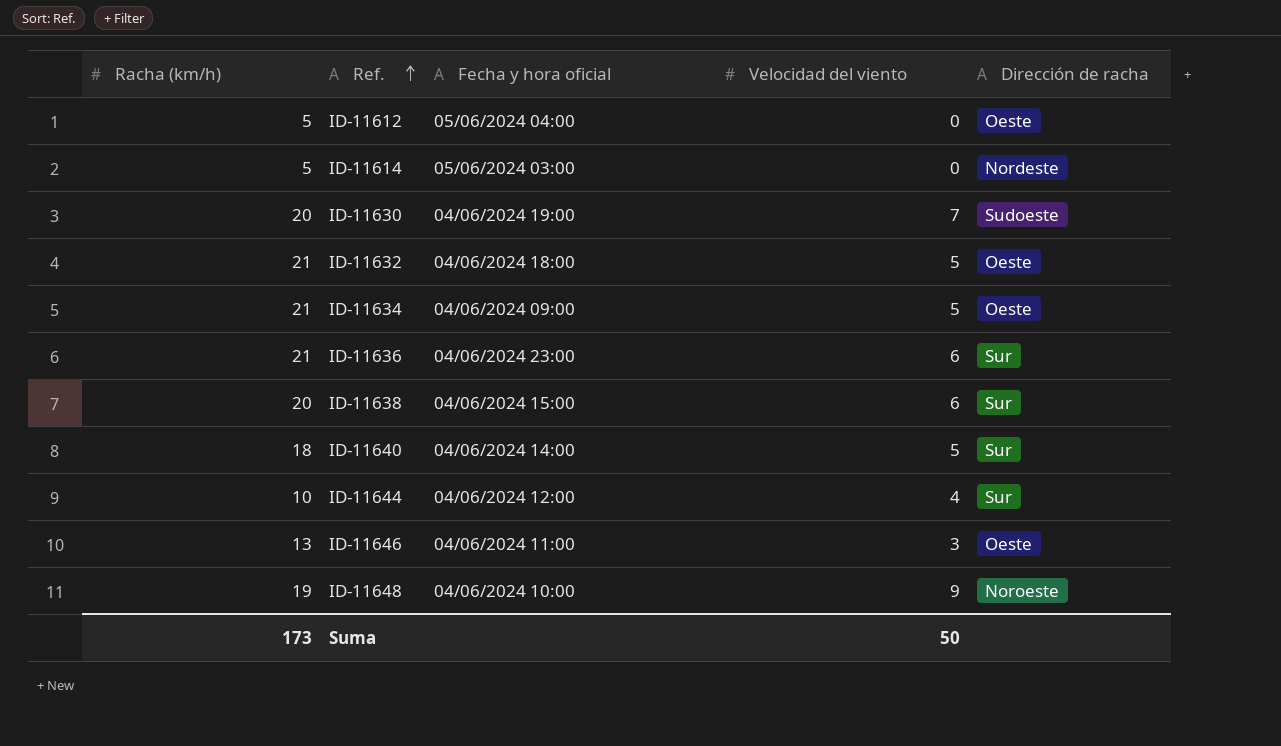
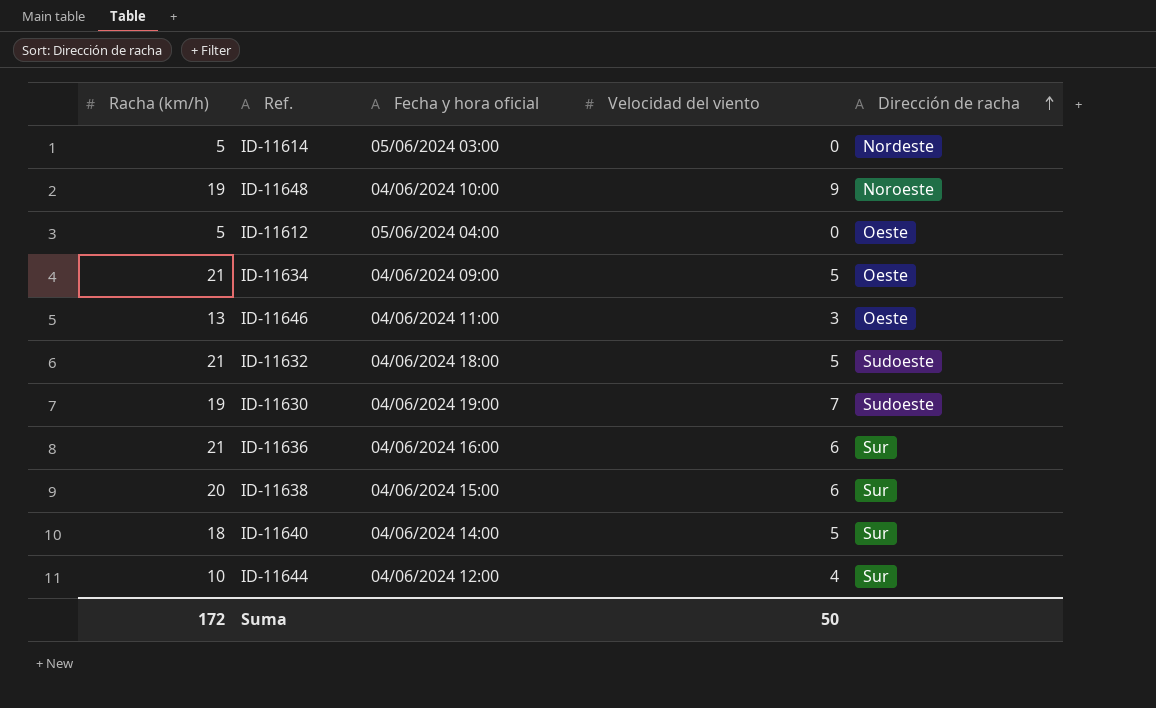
row order: Ref. ascending -> Dirección de racha ascending
ID-11632 | Dirección de racha: Oeste -> Sudoeste
ID-11630 | Racha (km/h): 20 -> 19
ID-11636 | Fecha y hora oficial: 04/06/2024 23:00 -> 04/06/2024 16:00
Suma | Racha (km/h): 173 -> 172

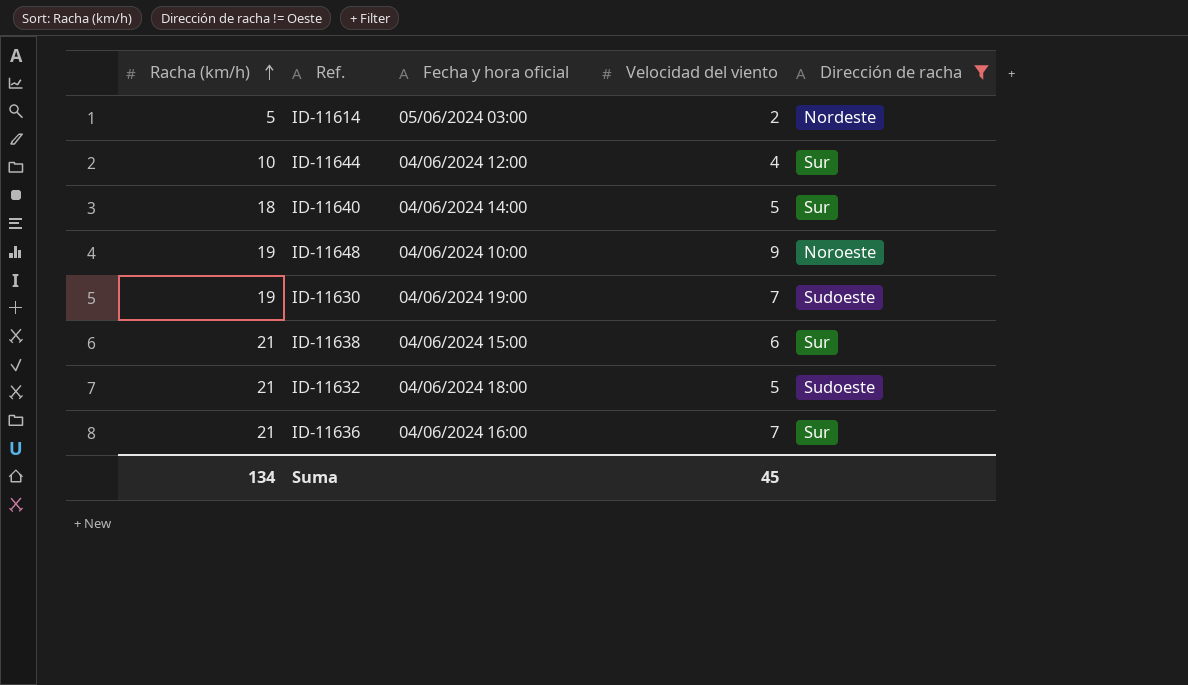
filter: none -> Dirección de racha != Oeste
row order: Dirección de racha ascending -> Racha (km/h) ascending
ID-11614 | Velocidad del viento: 0 -> 2
ID-11638 | Racha (km/h): 20 -> 21
ID-11636 | Velocidad del viento: 6 -> 7
Suma | Racha (km/h): 172 -> 134
Suma | Velocidad del viento: 50 -> 45

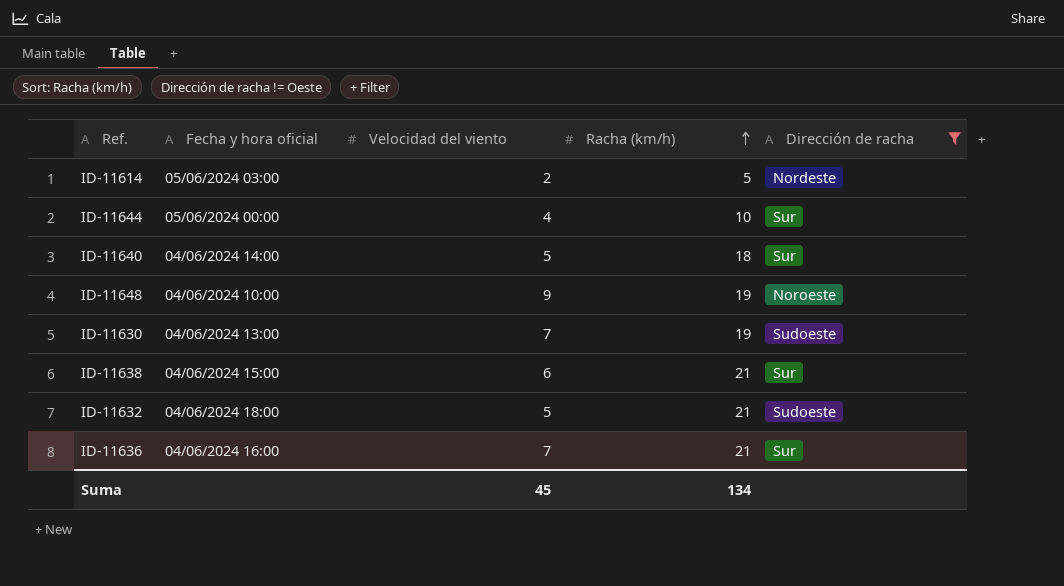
column Racha (km/h) | position: 1 -> 4
ID-11644 | Fecha y hora oficial: 04/06/2024 12:00 -> 05/06/2024 00:00
ID-11630 | Fecha y hora oficial: 04/06/2024 19:00 -> 04/06/2024 13:00

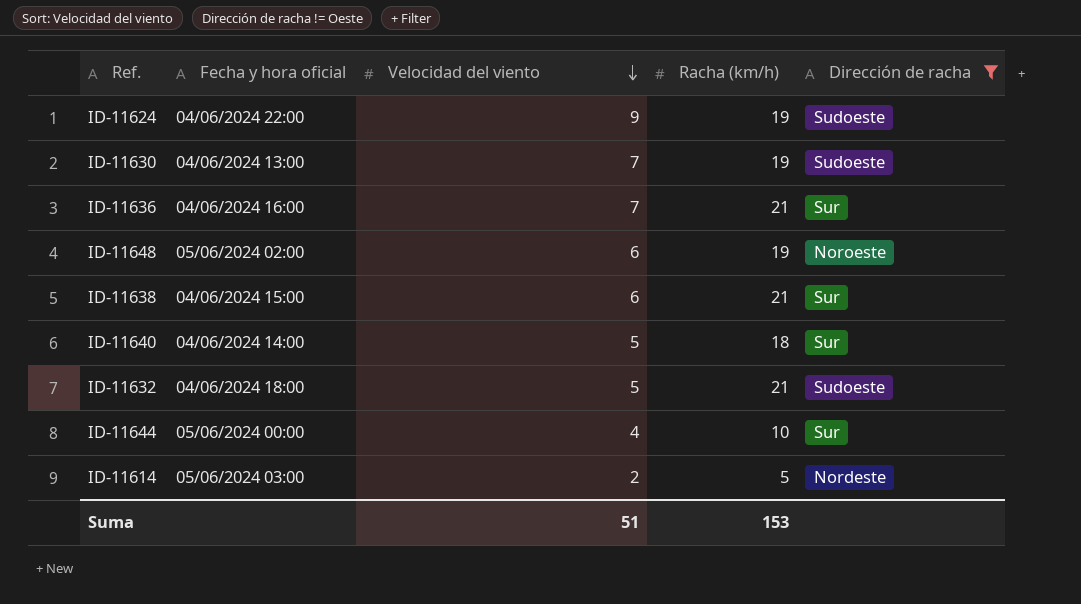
row order: Racha (km/h) ascending -> Velocidad del viento descending
row ID-11624: none -> 04/06/2024 22:00 | 9 | 19 | Sudoeste
ID-11648 | Fecha y hora oficial: 04/06/2024 10:00 -> 05/06/2024 02:00
ID-11648 | Velocidad del viento: 9 -> 6
Suma | Velocidad del viento: 45 -> 51
Suma | Racha (km/h): 134 -> 153

